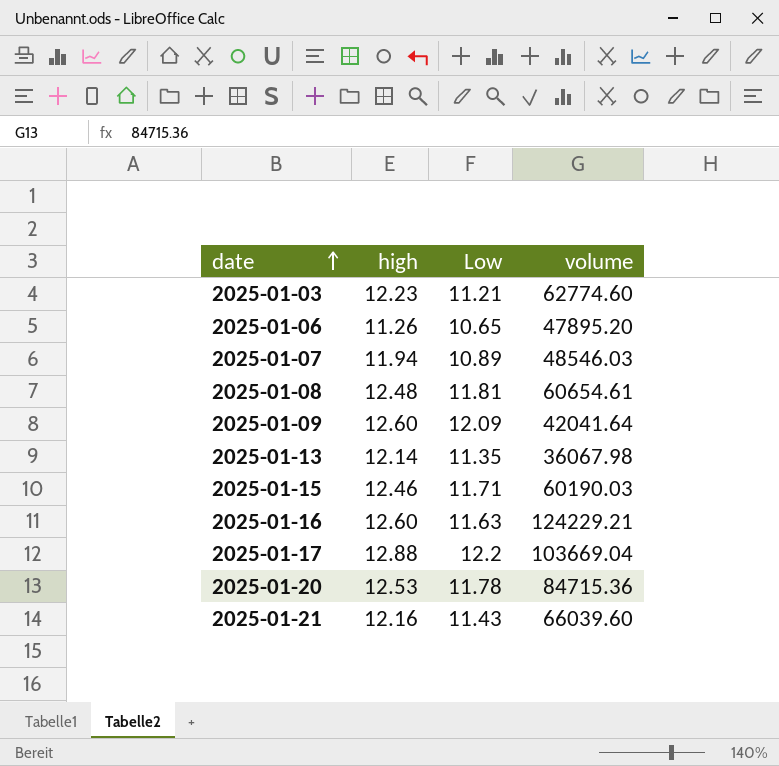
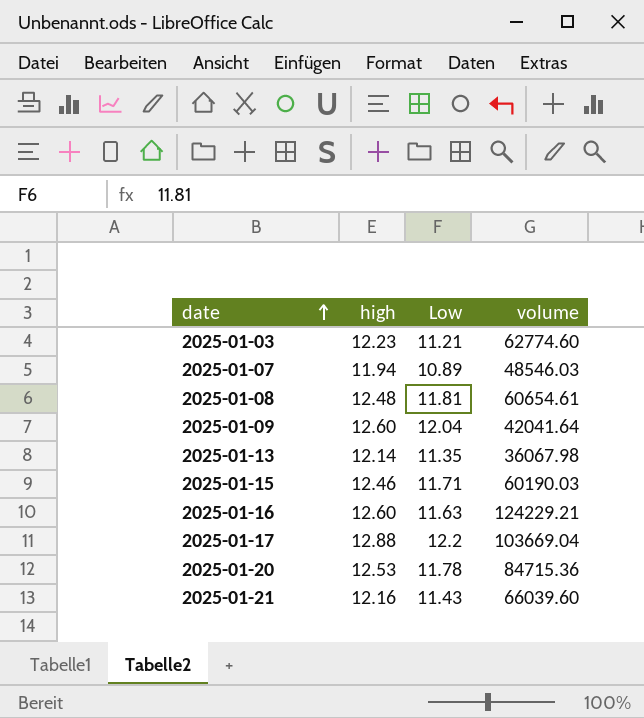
row 2025-01-06: 11.26 | 10.65 | 47895.20 -> none
2025-01-09 | Low: 12.09 -> 12.04

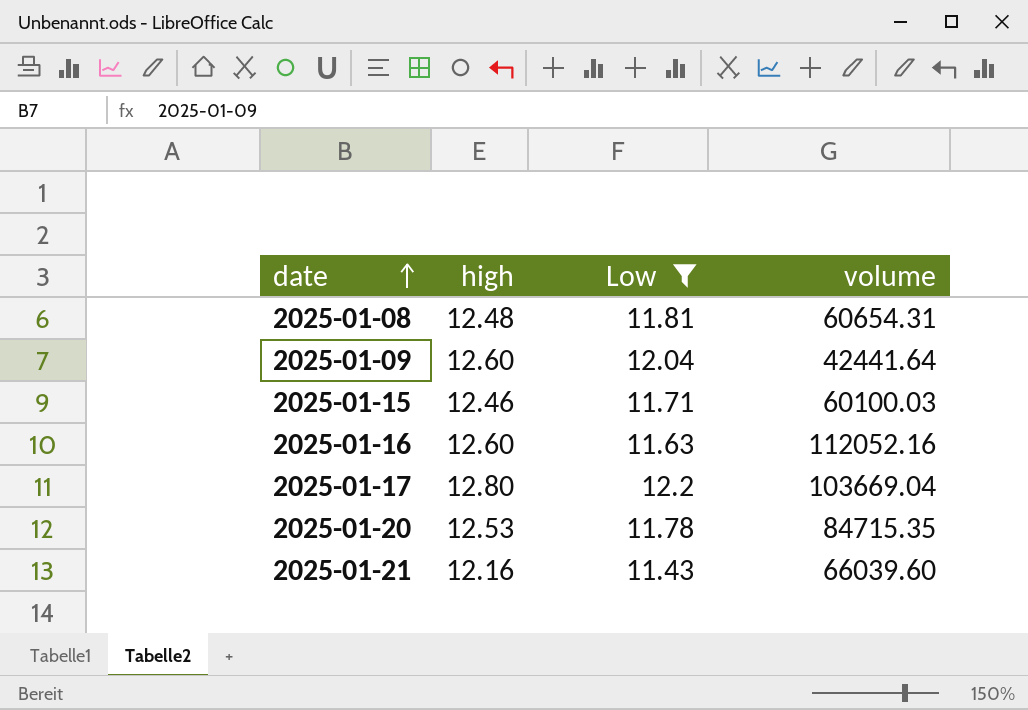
filter: none -> Low >= 11.43
2025-01-08 | volume: 60654.61 -> 60654.31
2025-01-09 | volume: 42041.64 -> 42441.64
2025-01-15 | volume: 60190.03 -> 60100.03
2025-01-16 | volume: 124229.21 -> 112052.16
2025-01-17 | high: 12.88 -> 12.80
2025-01-20 | volume: 84715.36 -> 84715.35

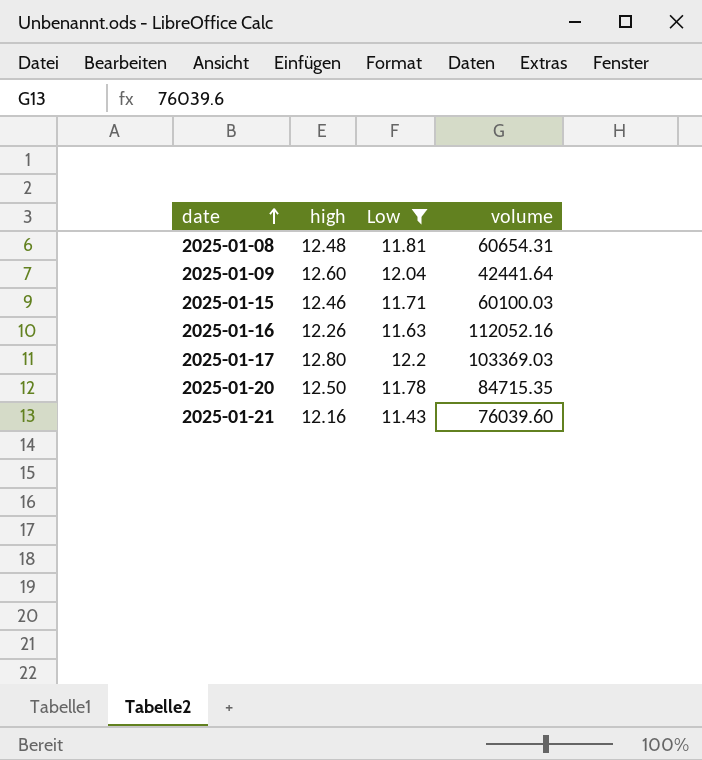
2025-01-16 | high: 12.60 -> 12.26
2025-01-17 | volume: 103669.04 -> 103369.03
2025-01-20 | high: 12.53 -> 12.50
2025-01-21 | volume: 66039.60 -> 76039.60

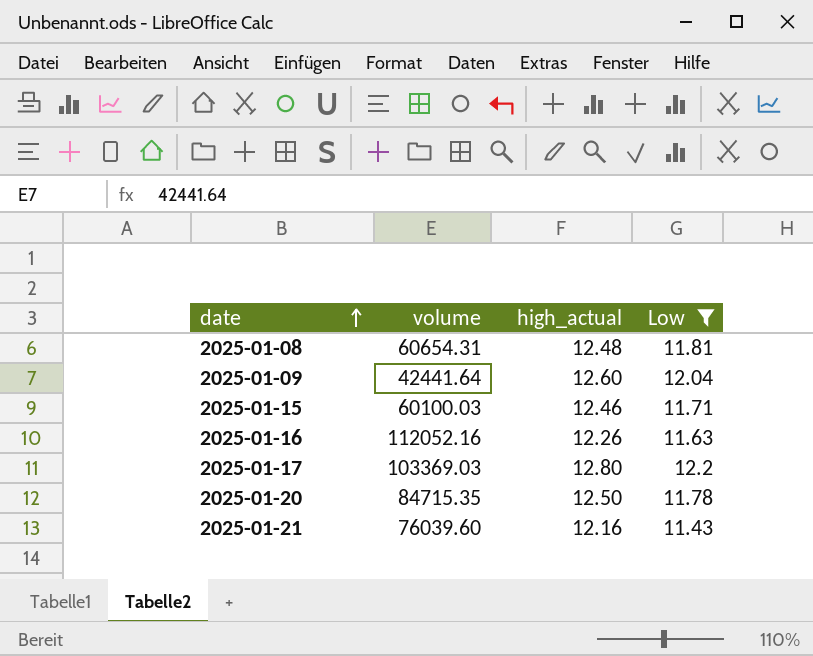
column volume | position: 4 -> 2
column name: high -> high_actual

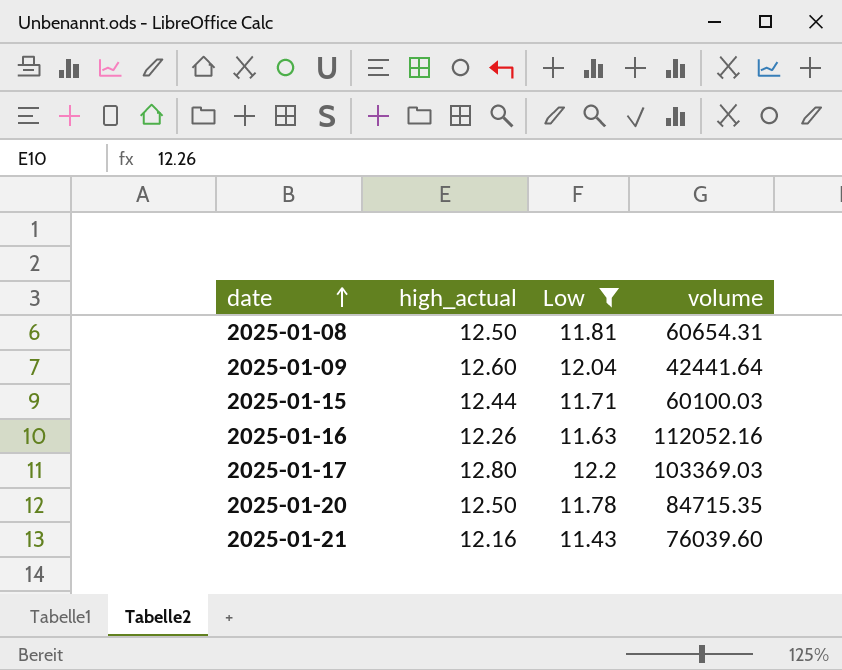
column volume | position: 2 -> 4
2025-01-08 | high_actual: 12.48 -> 12.50
2025-01-15 | high_actual: 12.46 -> 12.44

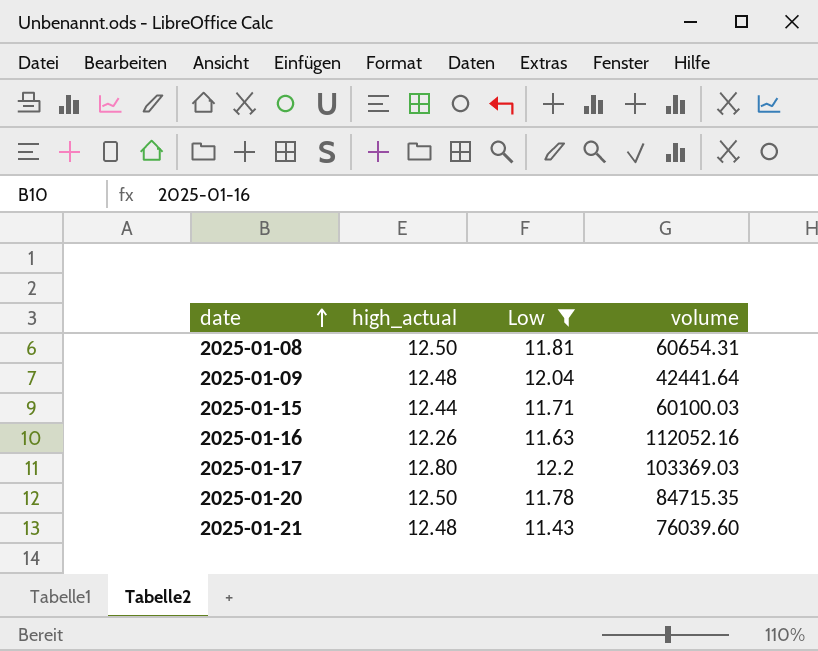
2025-01-09 | high_actual: 12.60 -> 12.48
2025-01-21 | high_actual: 12.16 -> 12.48

